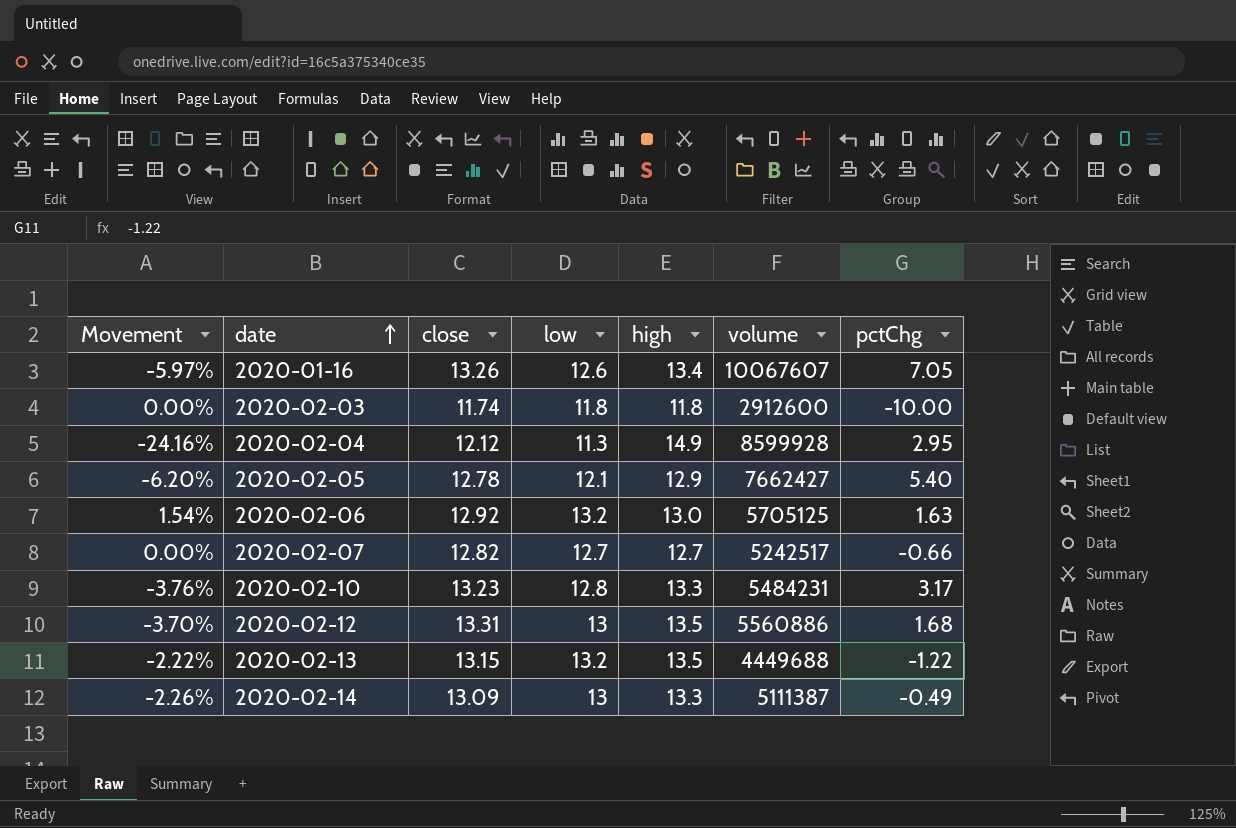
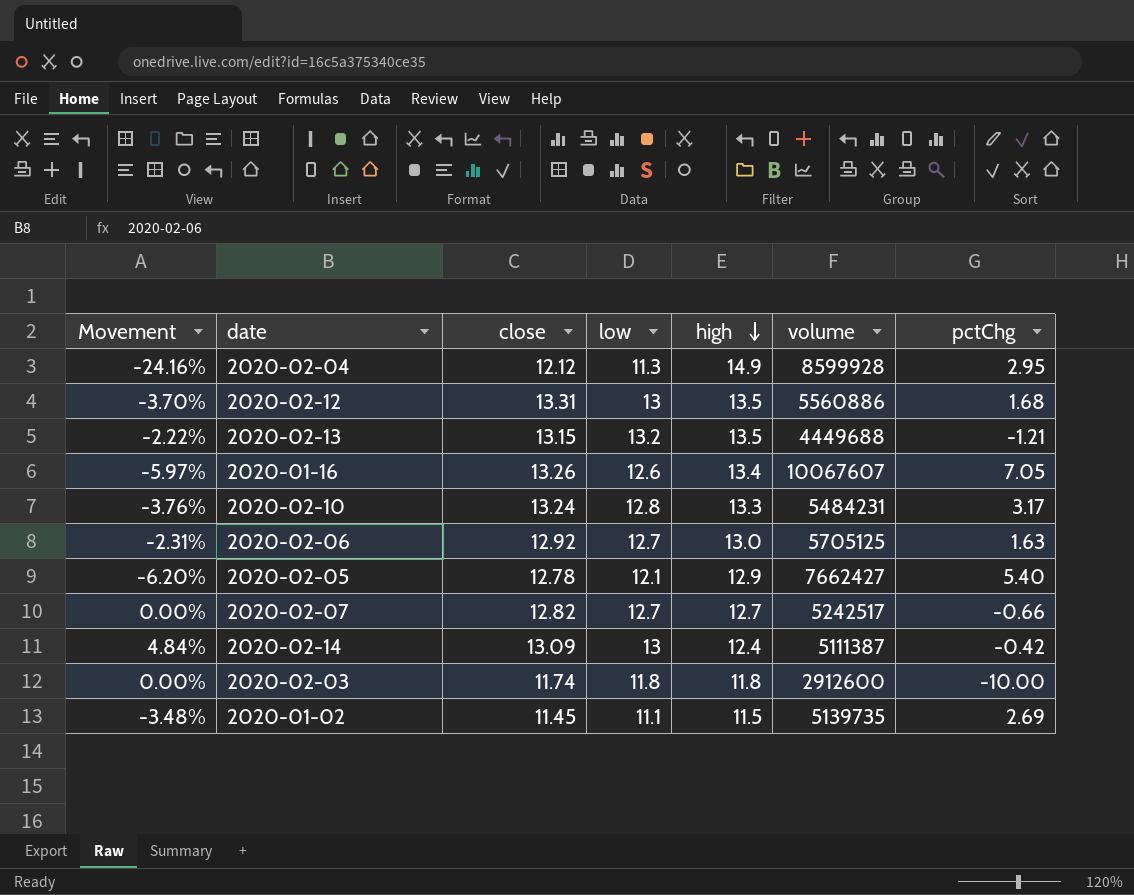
row order: date ascending -> high descending
2020-02-13 | pctChg: -1.22 -> -1.21
2020-02-10 | close: 13.23 -> 13.24
2020-02-06 | Movement: 1.54% -> -2.31%
2020-02-06 | low: 13.2 -> 12.7
2020-02-14 | Movement: -2.26% -> 4.84%
2020-02-14 | high: 13.3 -> 12.4
2020-02-14 | pctChg: -0.49 -> -0.42
row 2020-01-02: none -> -3.48% | 11.45 | 11.1 | 11.5 | 5139735 | 2.69

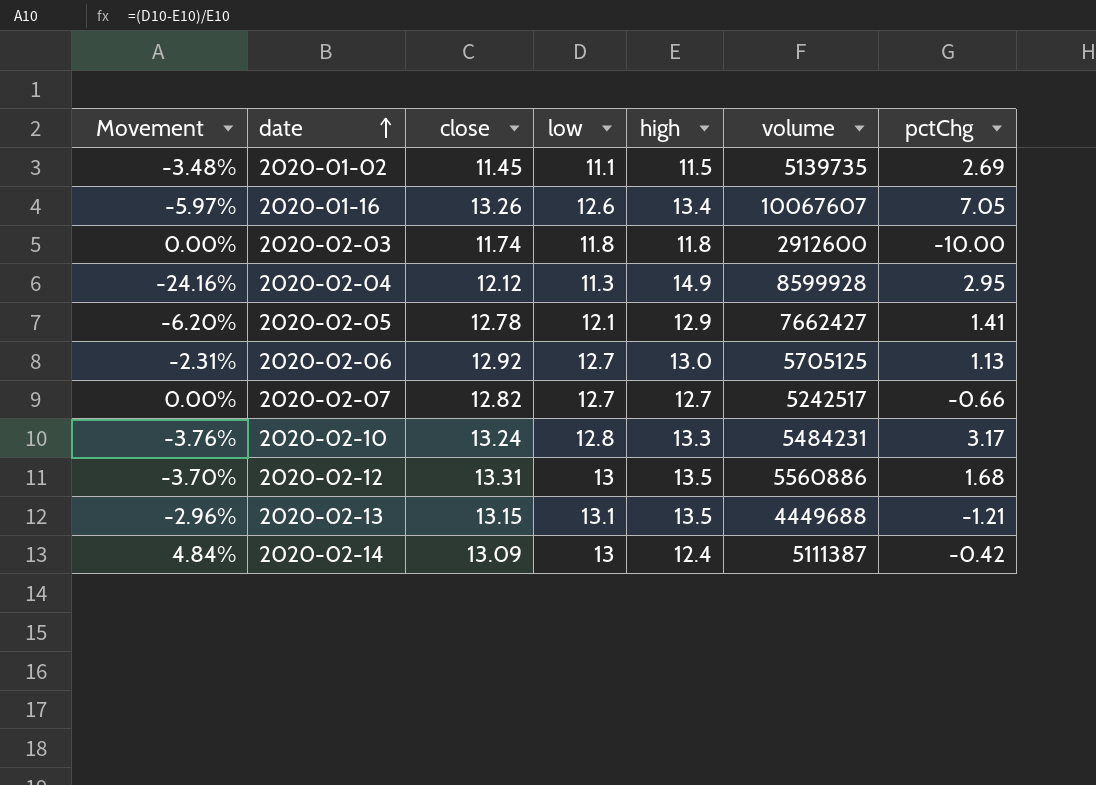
row order: high descending -> date ascending
2020-02-05 | pctChg: 5.40 -> 1.41
2020-02-06 | pctChg: 1.63 -> 1.13
2020-02-13 | Movement: -2.22% -> -2.96%
2020-02-13 | low: 13.2 -> 13.1

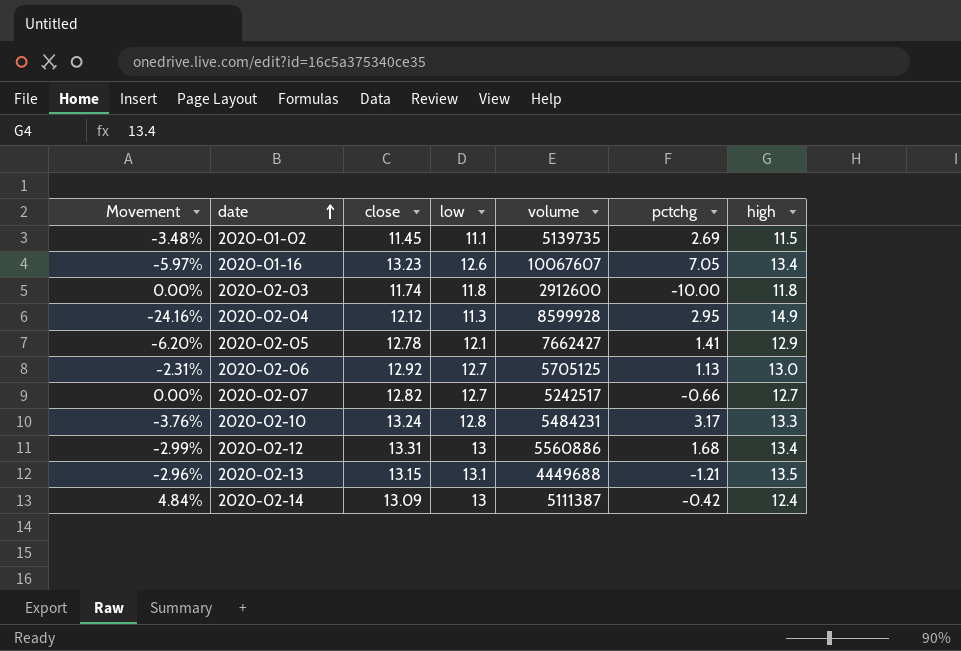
column name: pctChg -> pctchg
column high | position: 5 -> 7
2020-01-16 | close: 13.26 -> 13.23
2020-02-12 | Movement: -3.70% -> -2.99%
2020-02-12 | high: 13.5 -> 13.4

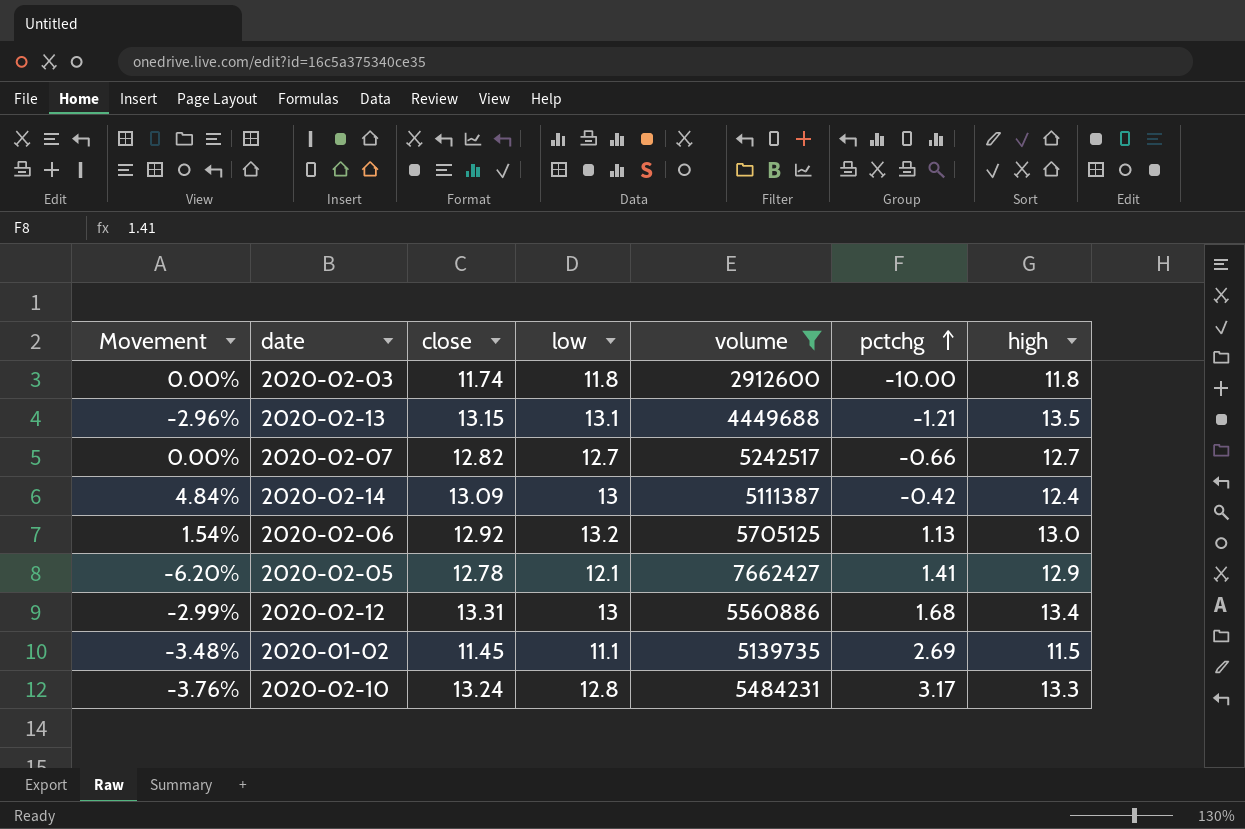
filter: none -> volume <= 7662427
row order: date ascending -> pctchg ascending
2020-02-06 | Movement: -2.31% -> 1.54%
2020-02-06 | low: 12.7 -> 13.2

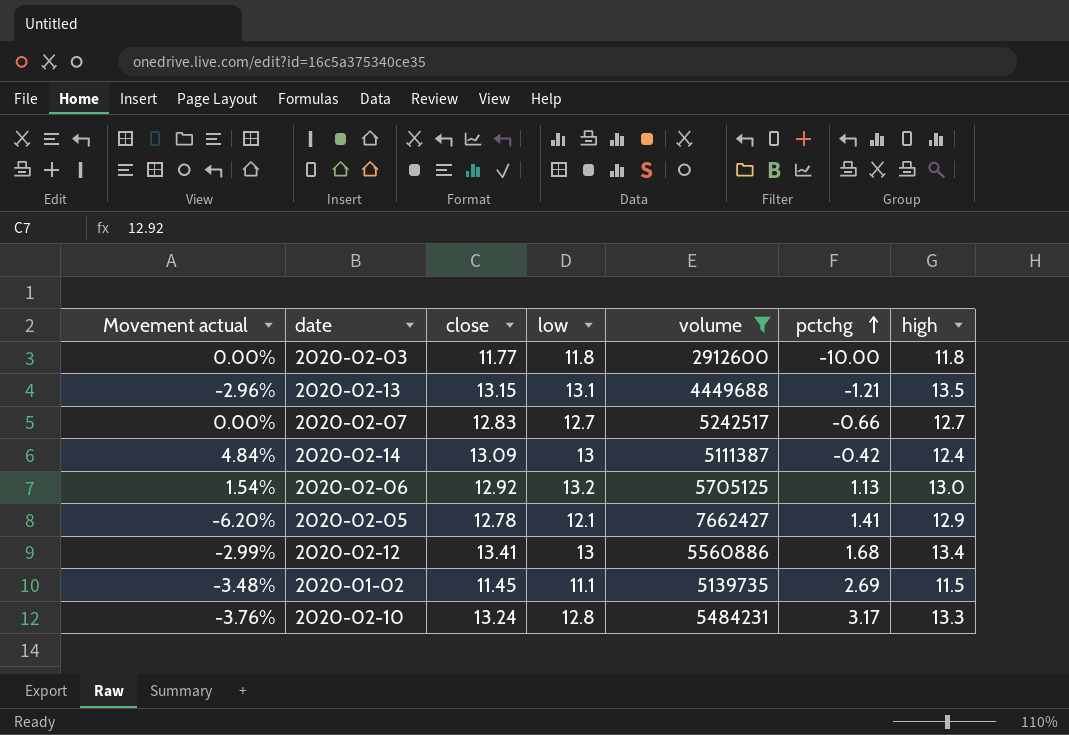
column name: Movement -> Movement actual
2020-02-03 | close: 11.74 -> 11.77
2020-02-07 | close: 12.82 -> 12.83
2020-02-12 | close: 13.31 -> 13.41

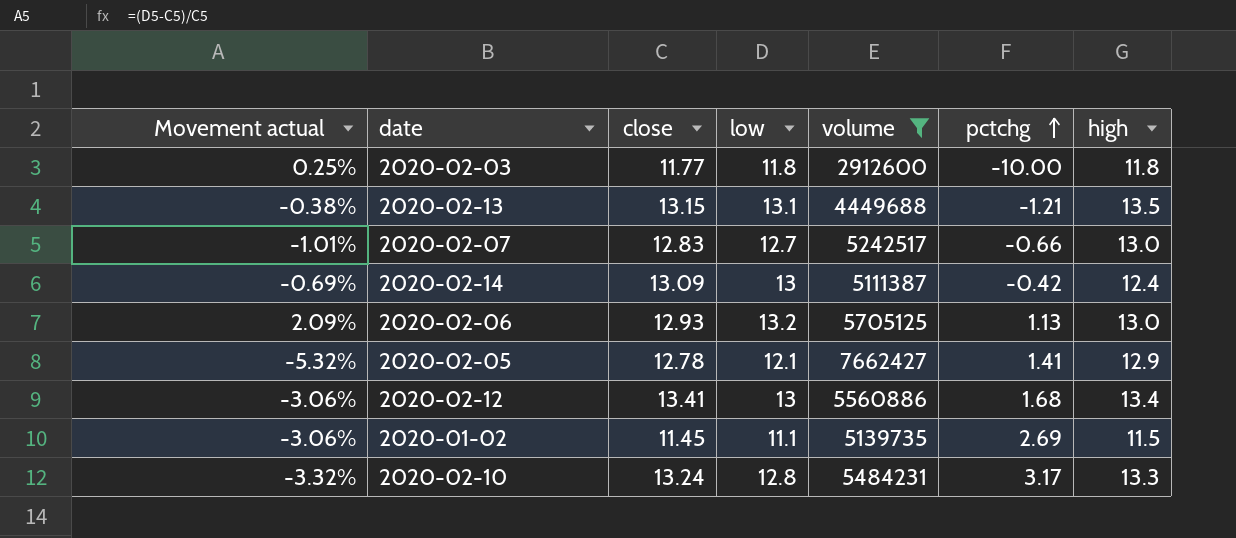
column Movement actual | formula: ([low] - [high]) / [high] -> ([low] - [close]) / [close]
2020-02-07 | high: 12.7 -> 13.0
2020-02-06 | close: 12.92 -> 12.93

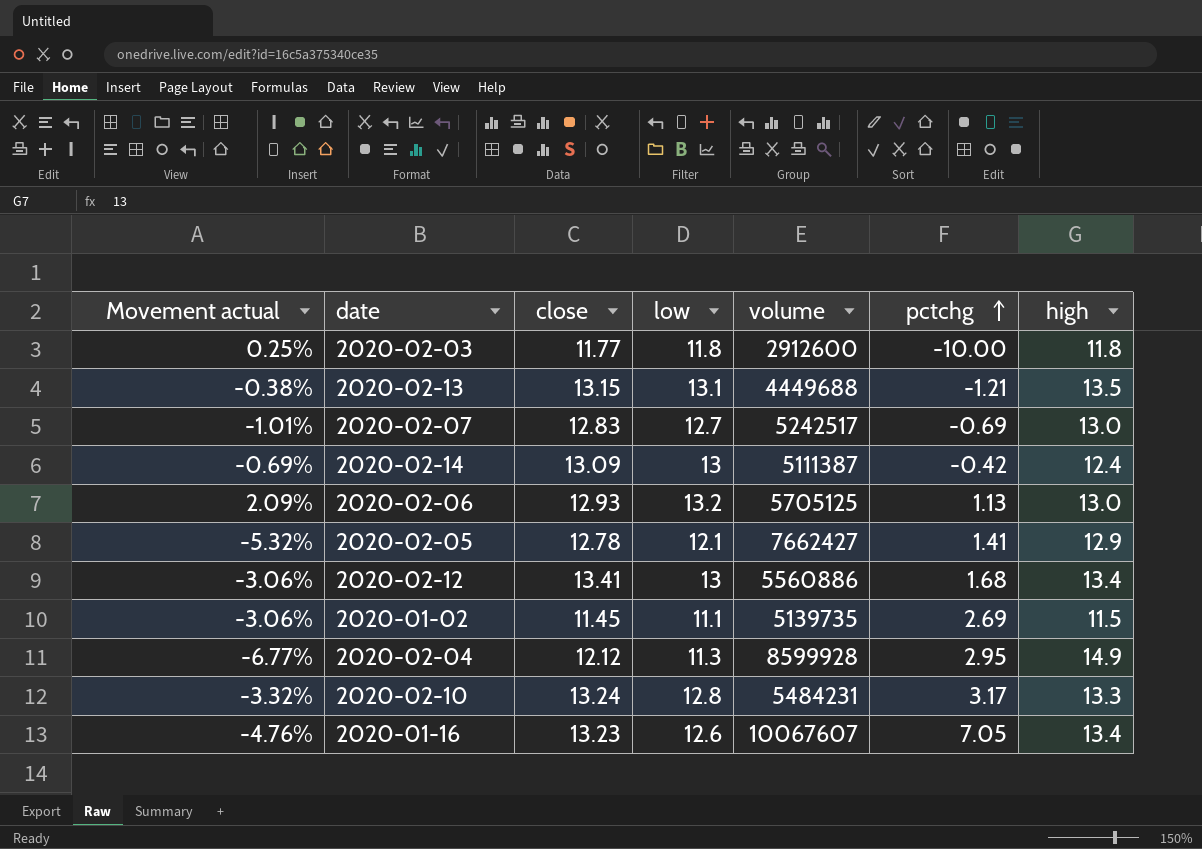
filter: volume <= 7662427 -> none
2020-02-07 | pctchg: -0.66 -> -0.69

